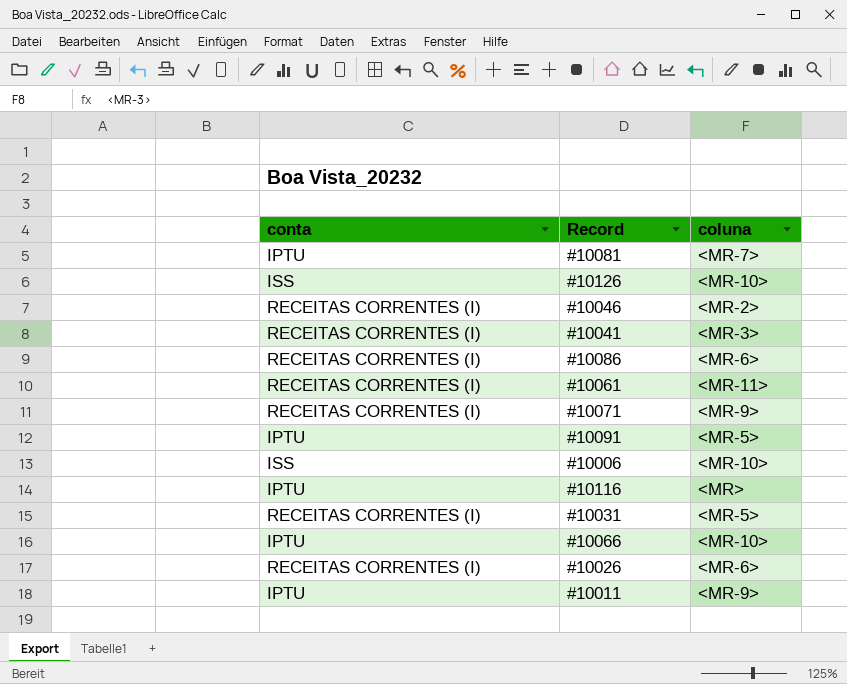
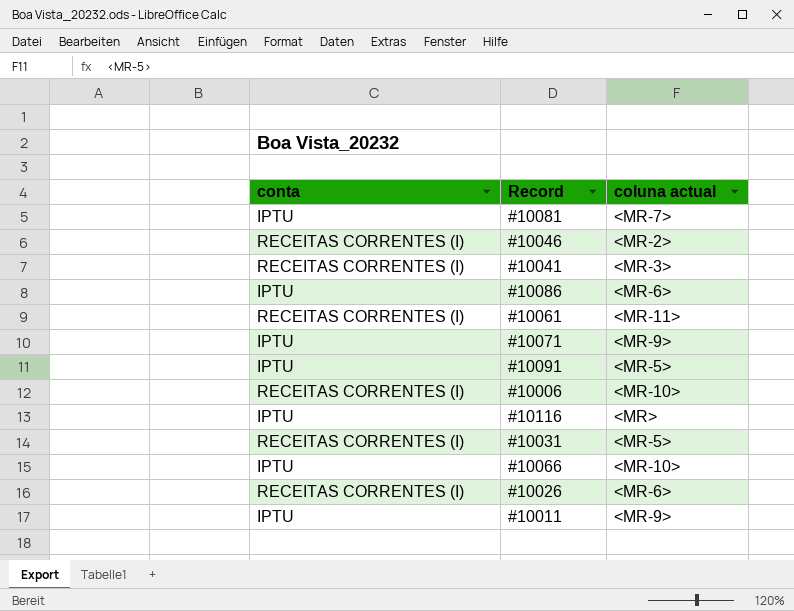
column name: coluna -> coluna actual
row #10126: ISS | <MR-10> -> none
#10086 | conta: RECEITAS CORRENTES (I) -> IPTU
#10071 | conta: RECEITAS CORRENTES (I) -> IPTU
#10006 | conta: ISS -> RECEITAS CORRENTES (I)

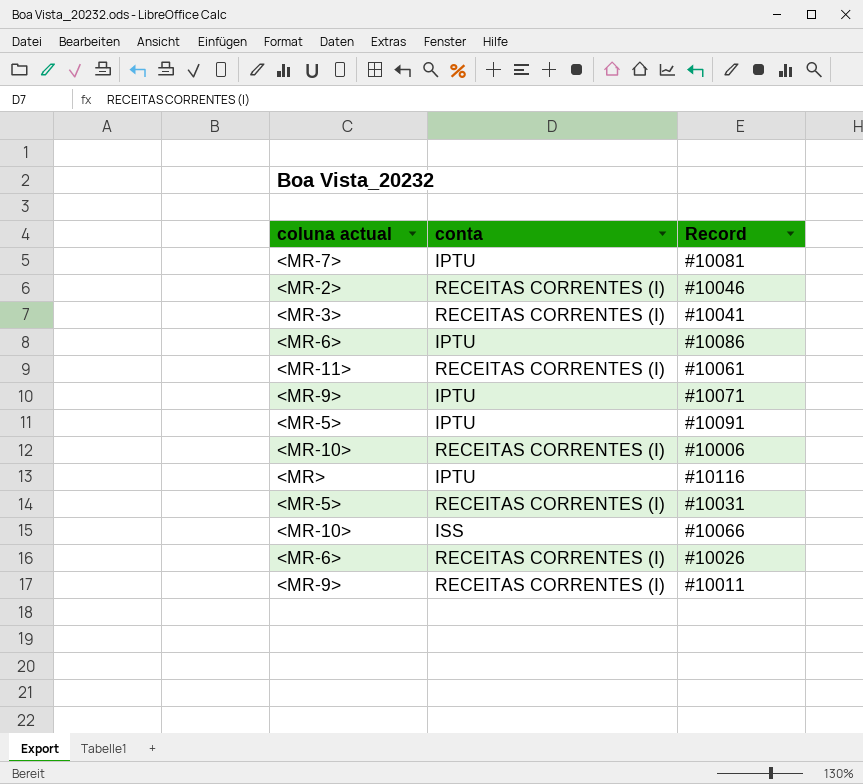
column coluna actual | position: 3 -> 1
#10066 | conta: IPTU -> ISS
#10011 | conta: IPTU -> RECEITAS CORRENTES (I)

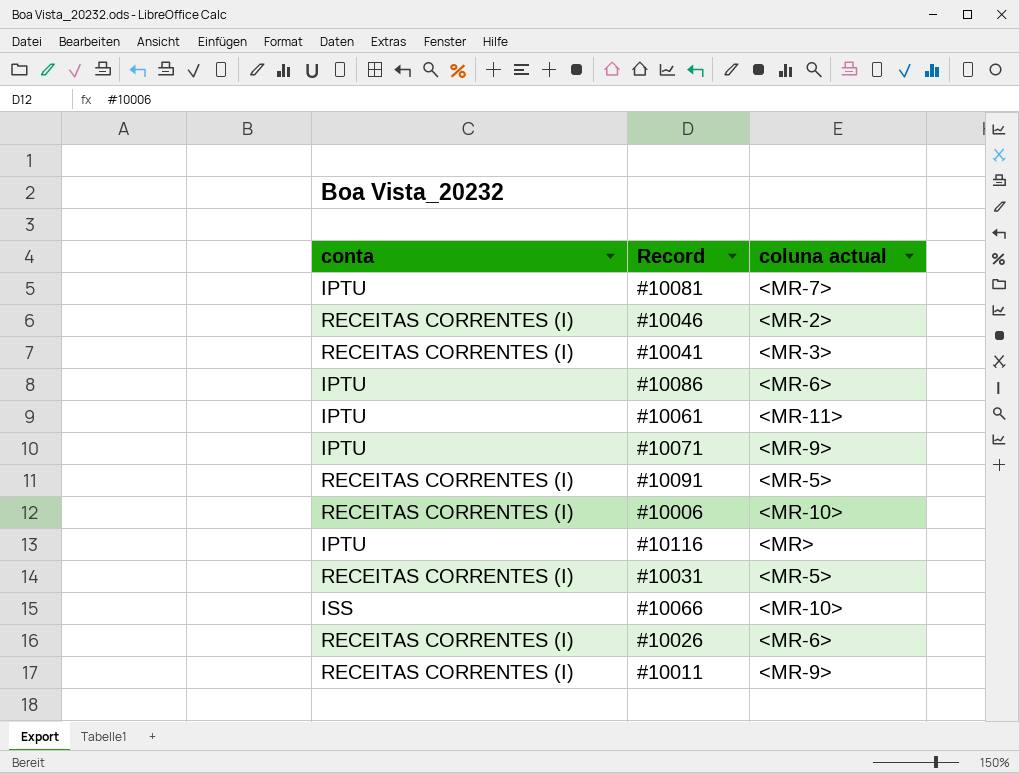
column coluna actual | position: 1 -> 3
#10061 | conta: RECEITAS CORRENTES (I) -> IPTU
#10091 | conta: IPTU -> RECEITAS CORRENTES (I)

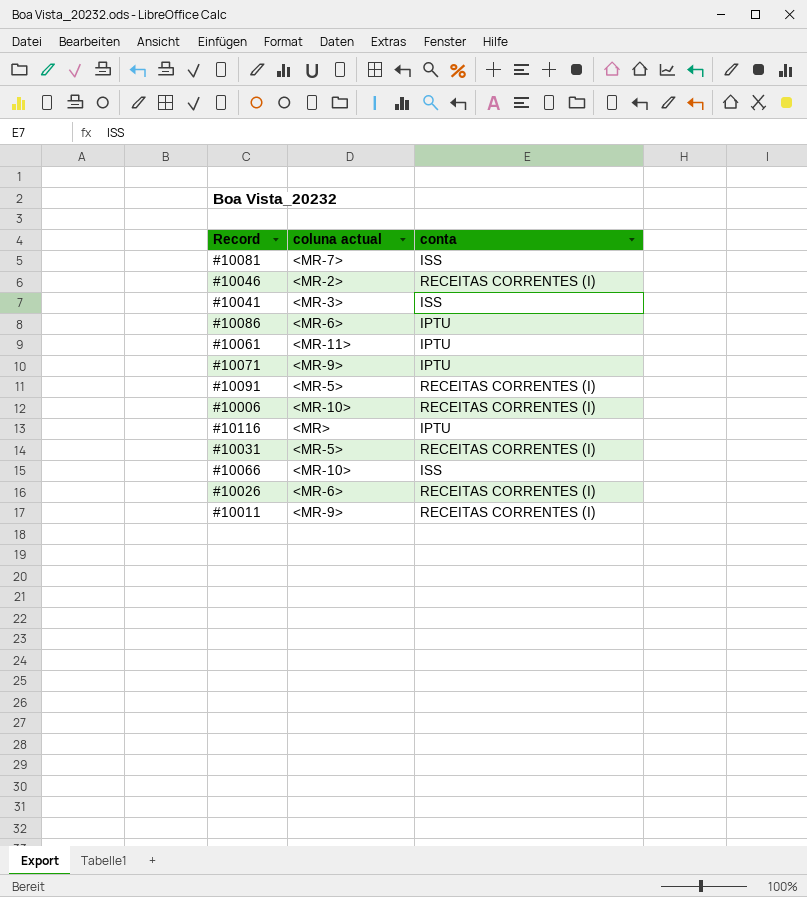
column conta | position: 1 -> 3
#10081 | conta: IPTU -> ISS
#10041 | conta: RECEITAS CORRENTES (I) -> ISS

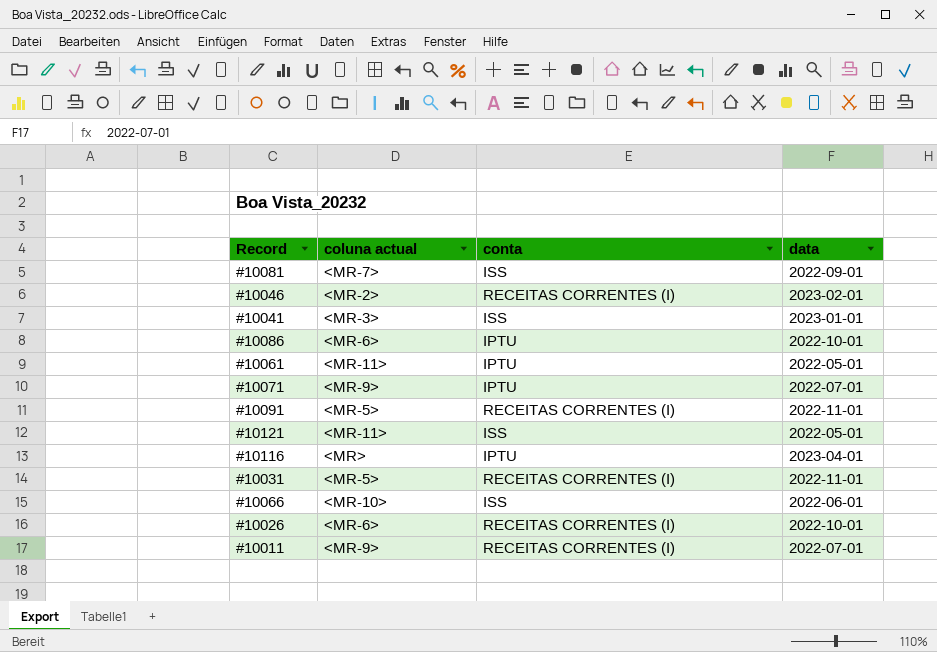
column data | position: none -> 4
row #10006: <MR-10> | RECEITAS CORRENTES (I) -> none
row #10121: none -> <MR-11> | ISS | 2022-05-01

